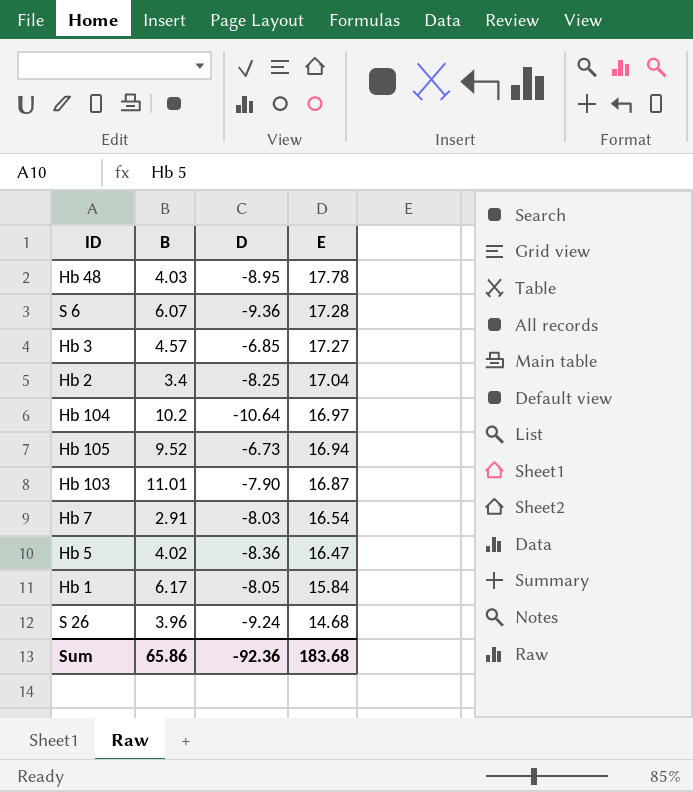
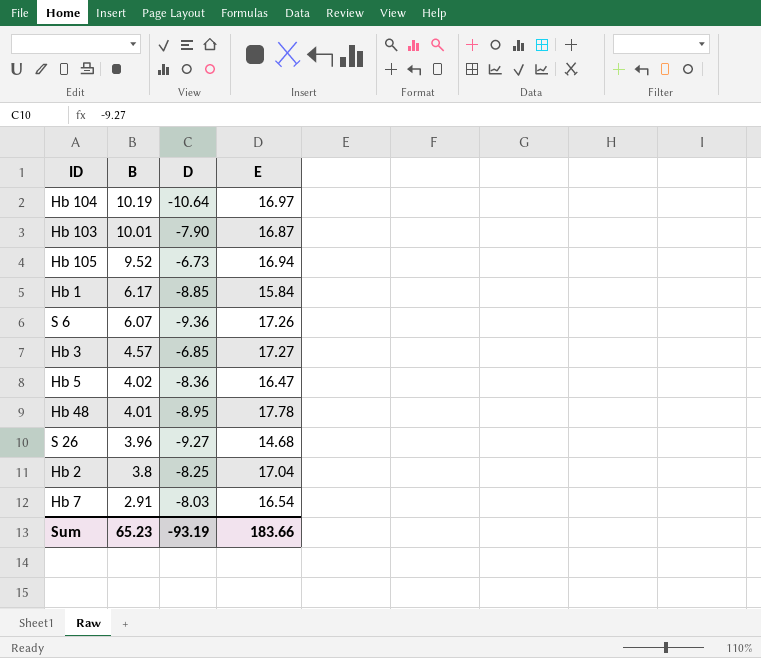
row order: E descending -> B descending
Hb 104 | B: 10.2 -> 10.19
Hb 103 | B: 11.01 -> 10.01
Hb 1 | D: -8.05 -> -8.85
S 6 | E: 17.28 -> 17.26
Hb 48 | B: 4.03 -> 4.01
S 26 | D: -9.24 -> -9.27
Hb 2 | B: 3.4 -> 3.8
Sum | B: 65.86 -> 65.23
Sum | D: -92.36 -> -93.19
Sum | E: 183.68 -> 183.66

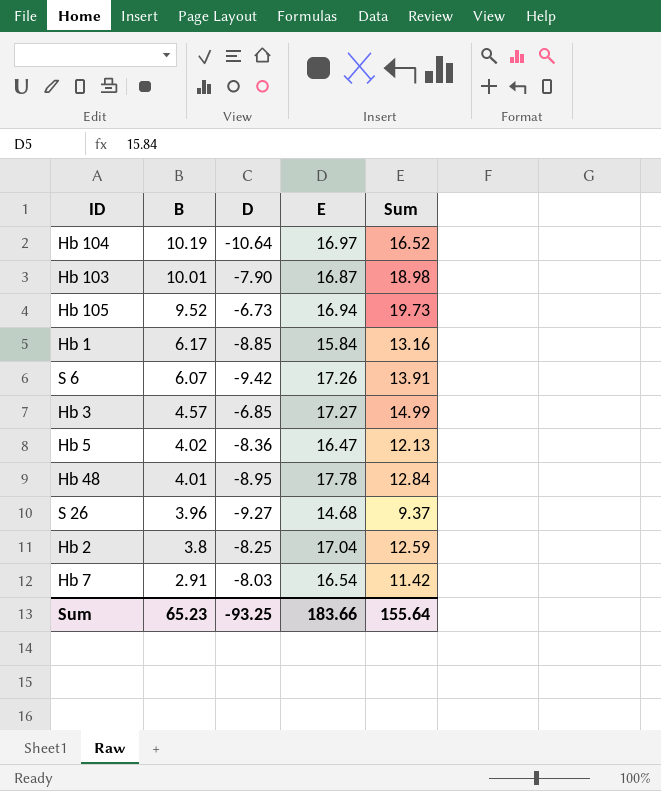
column Sum | formula: none -> [B] + [D] + [E]
S 6 | D: -9.36 -> -9.42
Sum | D: -93.19 -> -93.25

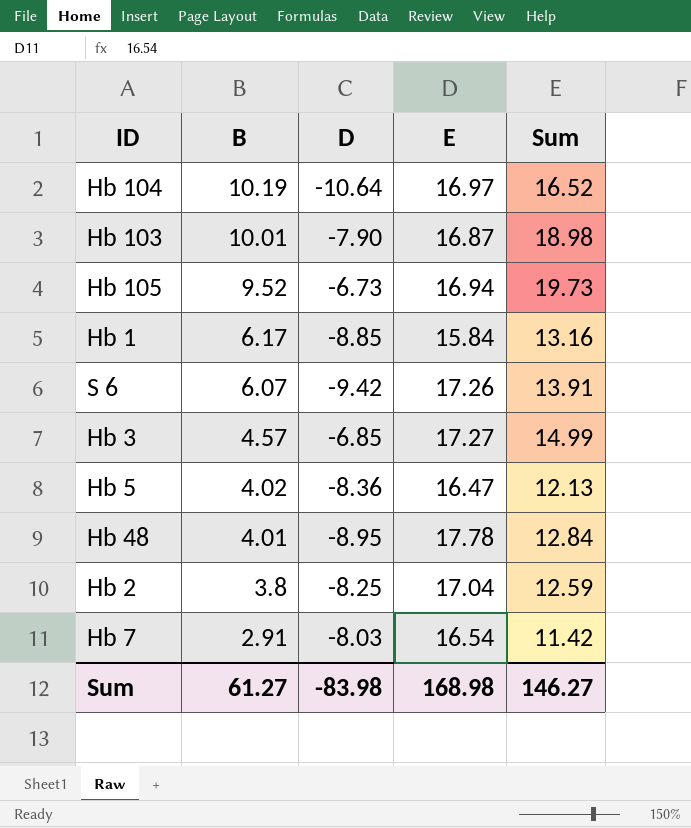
row S 26: 3.96 | -9.27 | 14.68 | 9.37 -> none
Sum | B: 65.23 -> 61.27
Sum | D: -93.25 -> -83.98
Sum | E: 183.66 -> 168.98
Sum | Sum: 155.64 -> 146.27

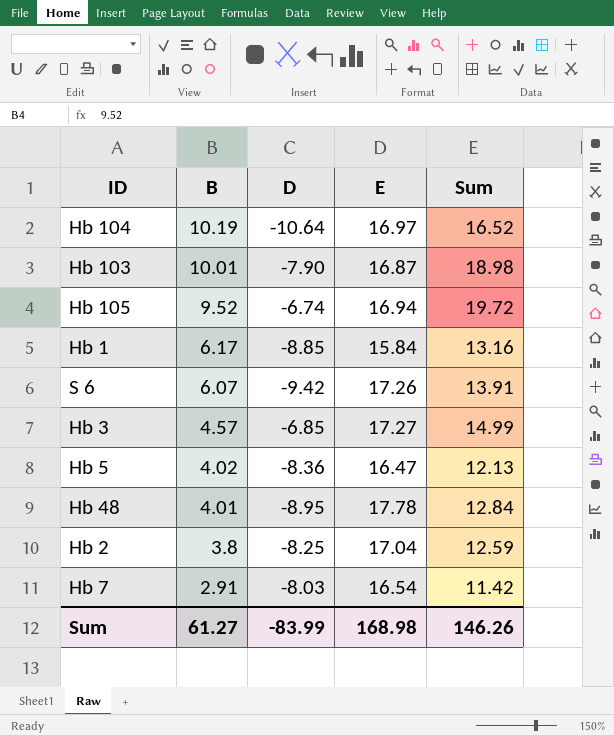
Hb 105 | D: -6.73 -> -6.74
Hb 105 | Sum: 19.73 -> 19.72
Sum | D: -83.98 -> -83.99
Sum | Sum: 146.27 -> 146.26

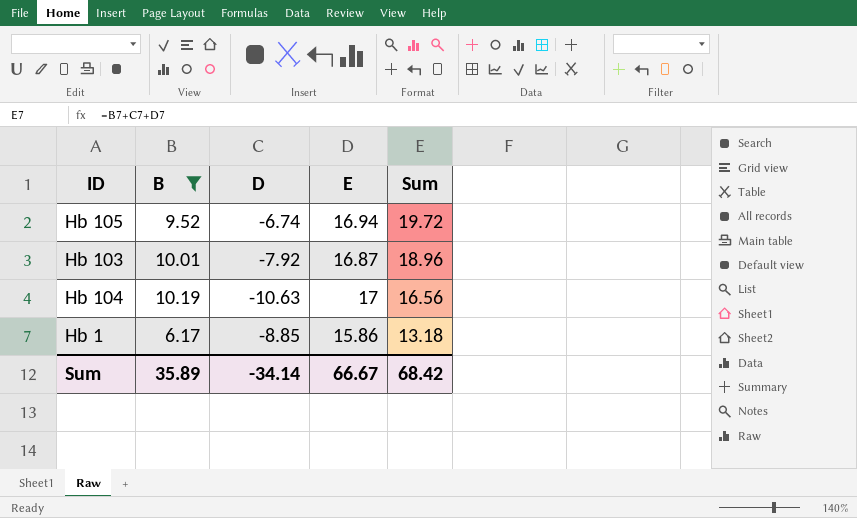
filter: none -> B >= 6.17
row order: B descending -> Sum descending
Hb 103 | D: -7.90 -> -7.92
Hb 103 | Sum: 18.98 -> 18.96
Hb 104 | D: -10.64 -> -10.63
Hb 104 | E: 16.97 -> 17
Hb 104 | Sum: 16.52 -> 16.56
Hb 1 | E: 15.84 -> 15.86
Hb 1 | Sum: 13.16 -> 13.18
Sum | B: 61.27 -> 35.89
Sum | D: -83.99 -> -34.14
Sum | E: 168.98 -> 66.67
Sum | Sum: 146.26 -> 68.42

